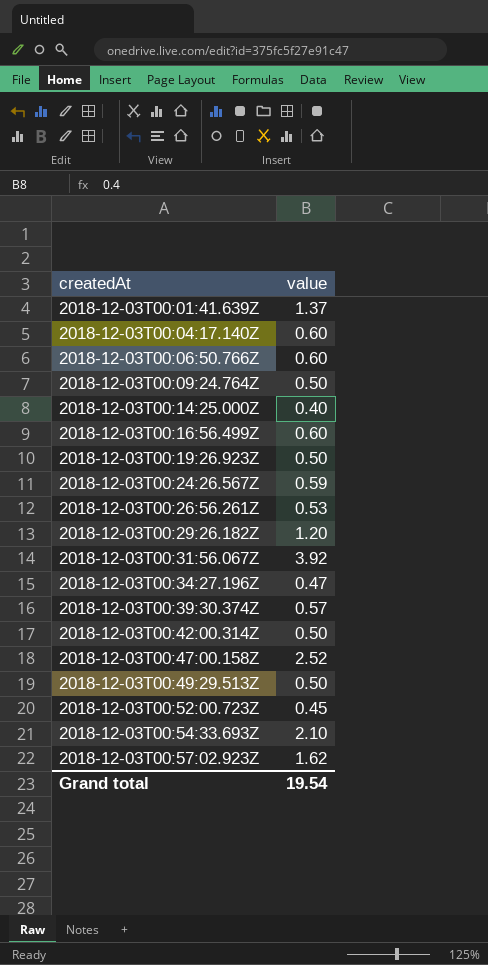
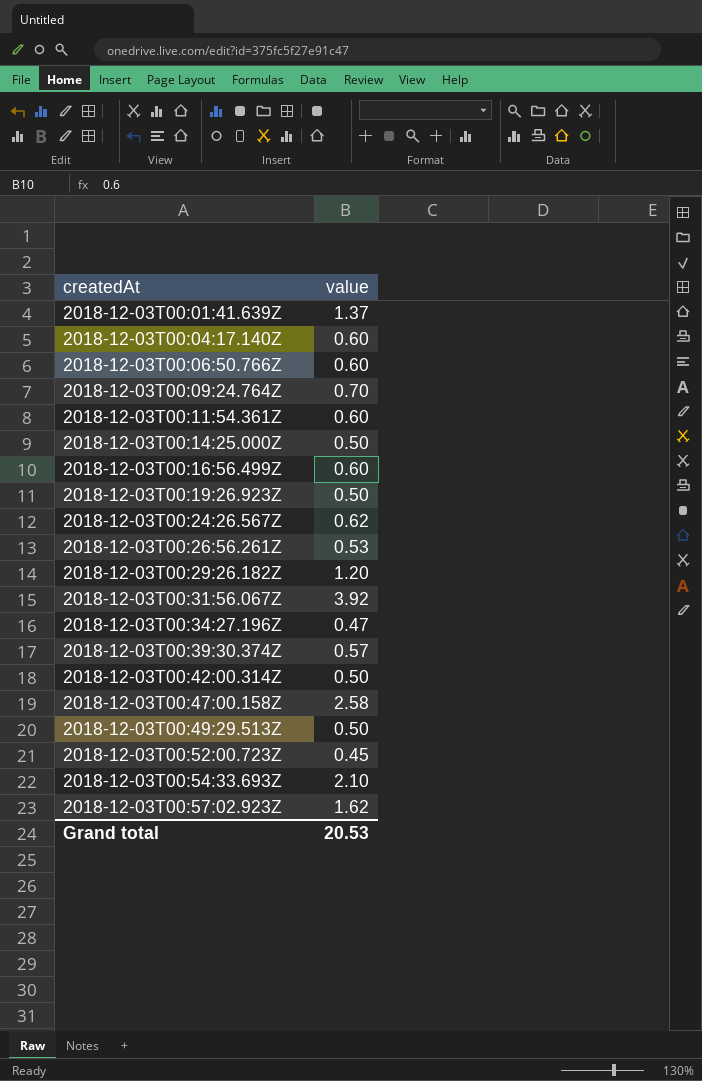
2018-12-03T00:09:24.764Z | value: 0.50 -> 0.70
row 2018-12-03T00:11:54.361Z: none -> 0.60
2018-12-03T00:14:25.000Z | value: 0.40 -> 0.50
2018-12-03T00:24:26.567Z | value: 0.59 -> 0.62
2018-12-03T00:47:00.158Z | value: 2.52 -> 2.58
Grand total | value: 19.54 -> 20.53

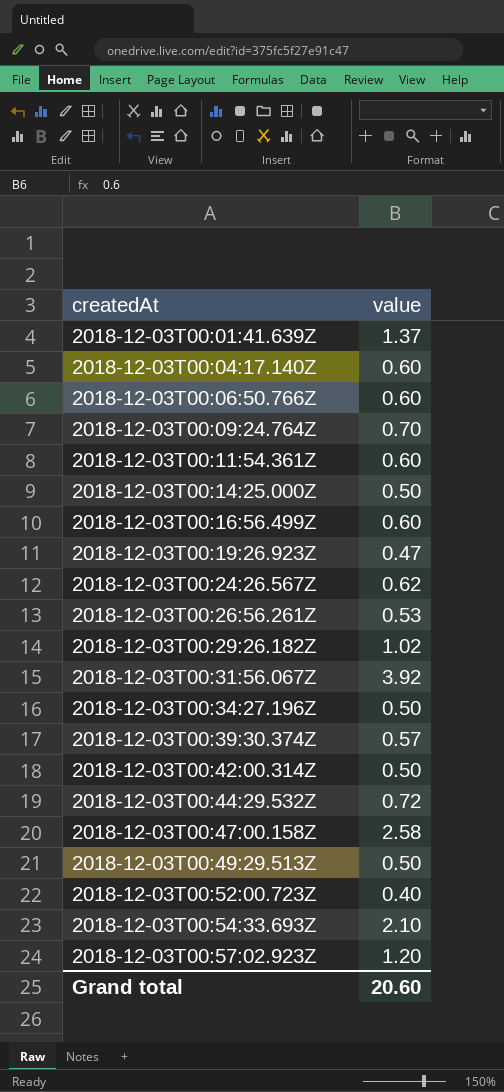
2018-12-03T00:19:26.923Z | value: 0.50 -> 0.47
2018-12-03T00:29:26.182Z | value: 1.20 -> 1.02
2018-12-03T00:34:27.196Z | value: 0.47 -> 0.50
row 2018-12-03T00:44:29.532Z: none -> 0.72
2018-12-03T00:52:00.723Z | value: 0.45 -> 0.40
2018-12-03T00:57:02.923Z | value: 1.62 -> 1.20
Grand total | value: 20.53 -> 20.60

